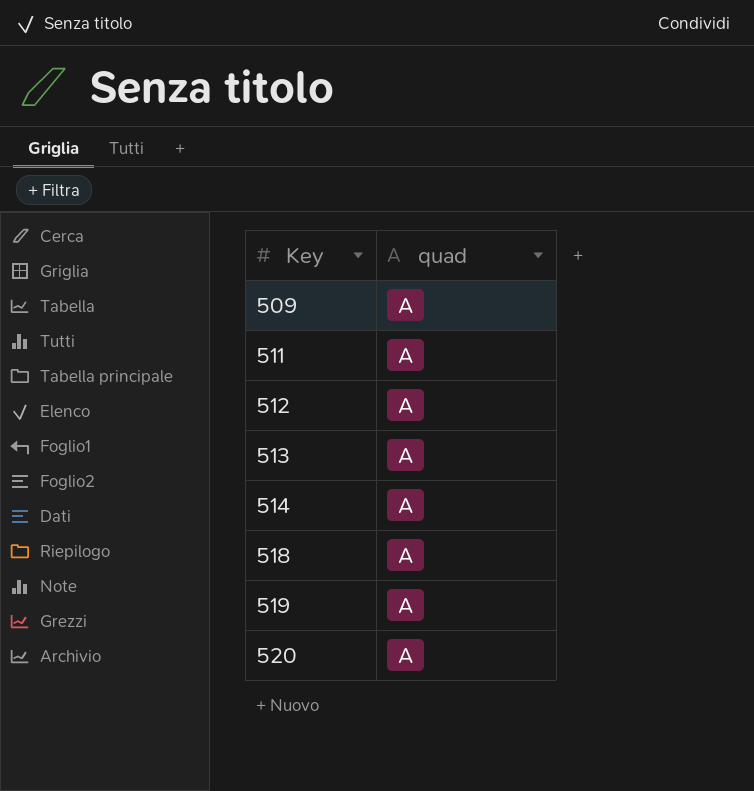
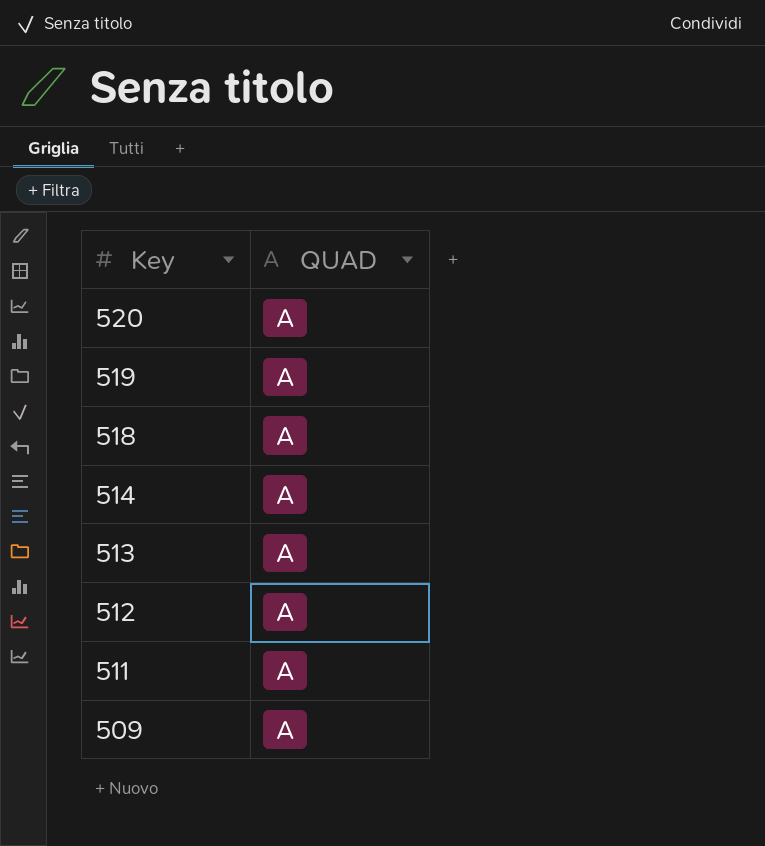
row order: Key ascending -> Key descending
column name: quad -> QUAD

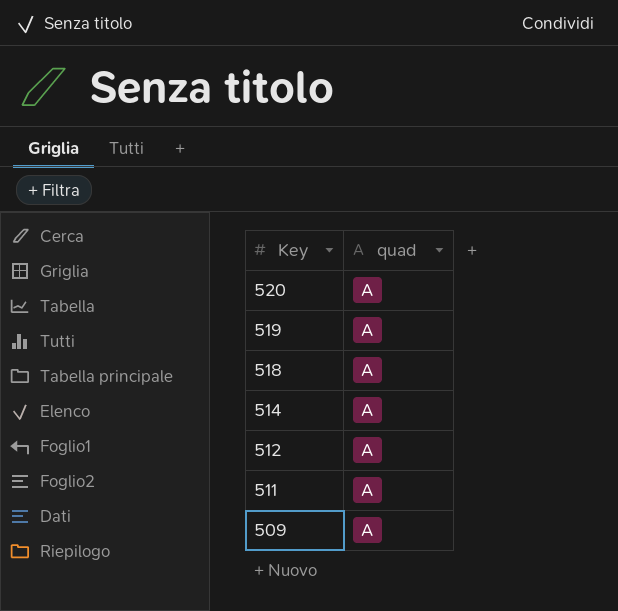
column name: QUAD -> quad
row 513: A -> none

